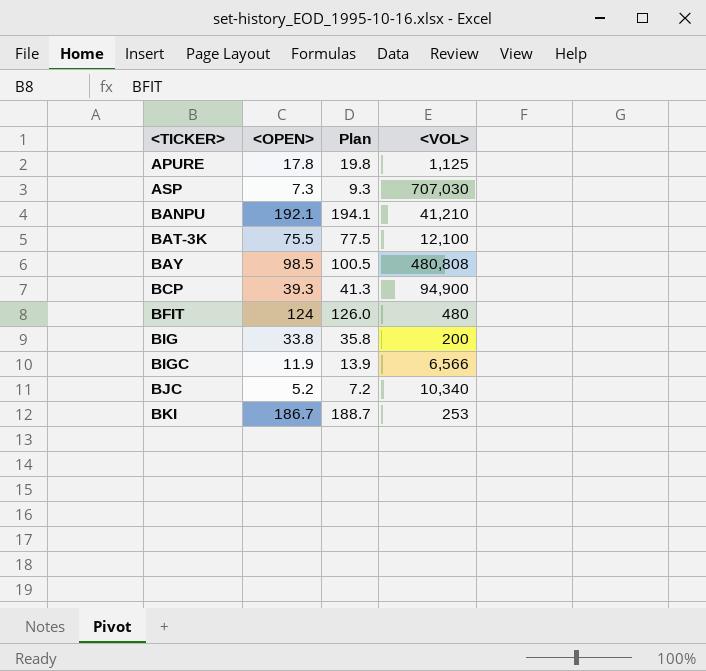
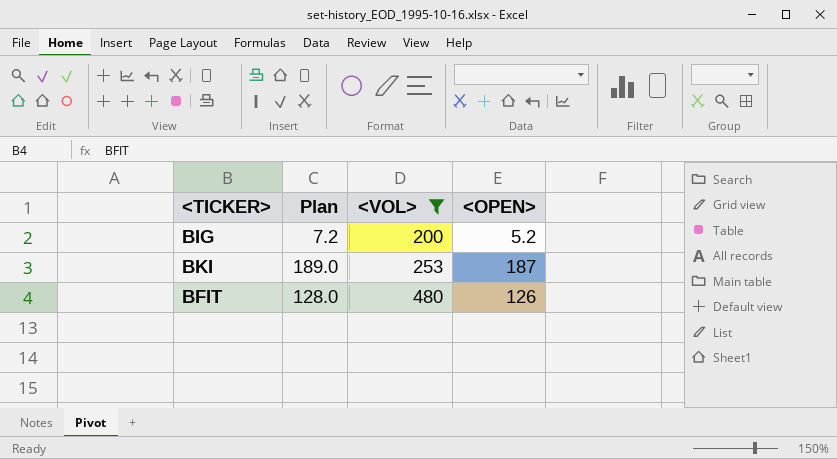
filter: none -> <VOL> <= 480
row order: <TICKER> ascending -> <VOL> ascending
column <OPEN> | position: 2 -> 4
BIG | Plan: 35.8 -> 7.2
BIG | <OPEN>: 33.8 -> 5.2
BKI | Plan: 188.7 -> 189.0
BKI | <OPEN>: 186.7 -> 187
BFIT | Plan: 126.0 -> 128.0
BFIT | <OPEN>: 124 -> 126

